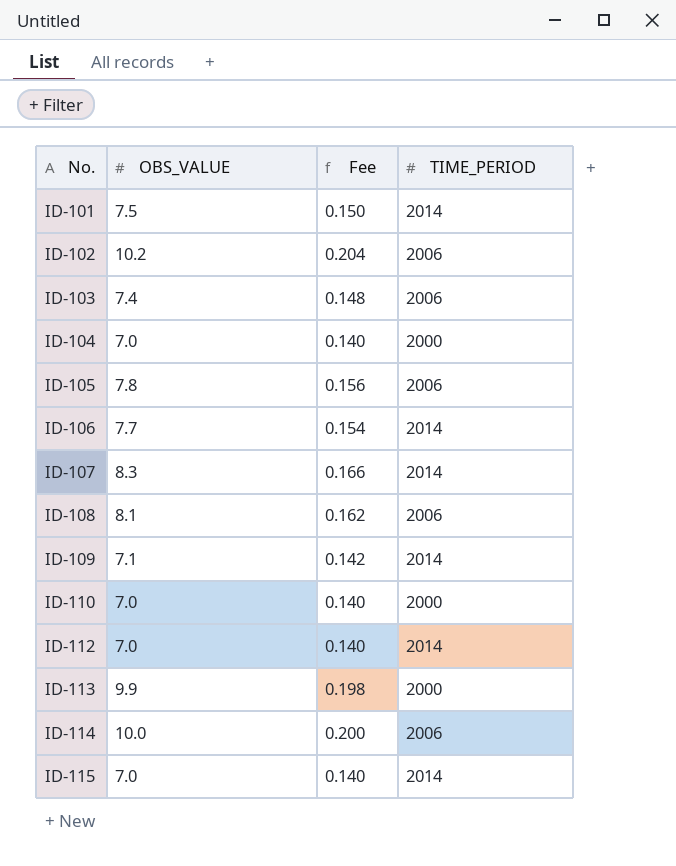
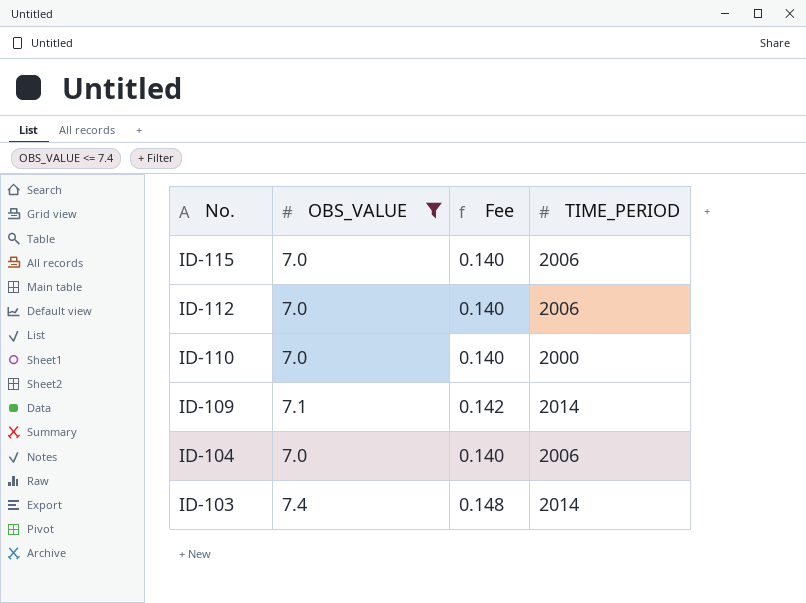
filter: none -> OBS_VALUE <= 7.4
row order: No. ascending -> No. descending
ID-115 | TIME_PERIOD: 2014 -> 2006
ID-112 | TIME_PERIOD: 2014 -> 2006
ID-104 | TIME_PERIOD: 2000 -> 2006
ID-103 | TIME_PERIOD: 2006 -> 2014

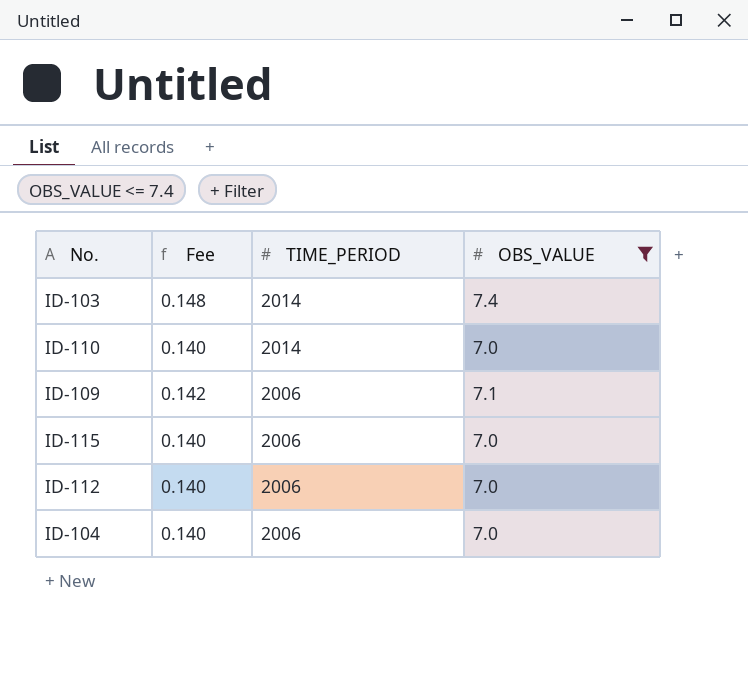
row order: No. descending -> TIME_PERIOD descending
column OBS_VALUE | position: 2 -> 4
ID-110 | TIME_PERIOD: 2000 -> 2014
ID-109 | TIME_PERIOD: 2014 -> 2006

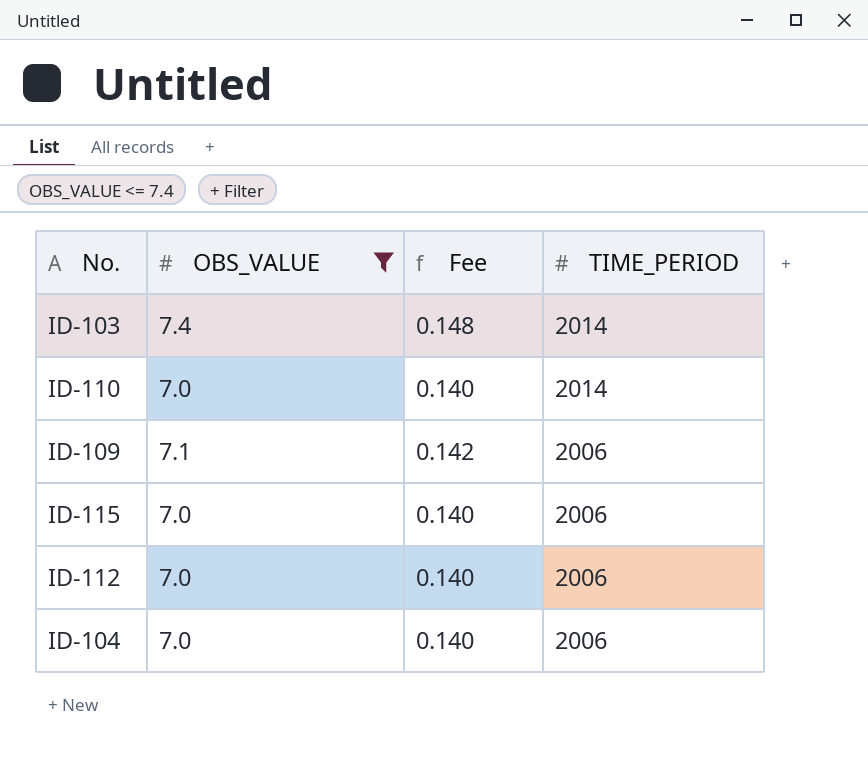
column OBS_VALUE | position: 4 -> 2

